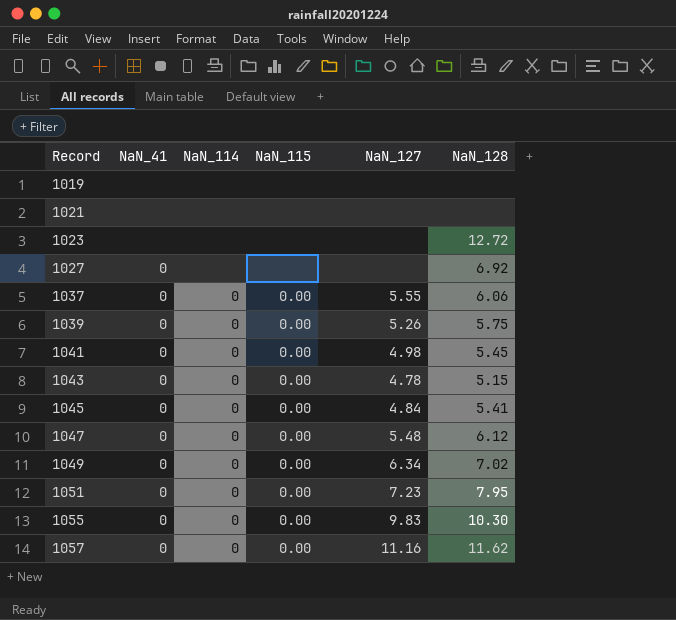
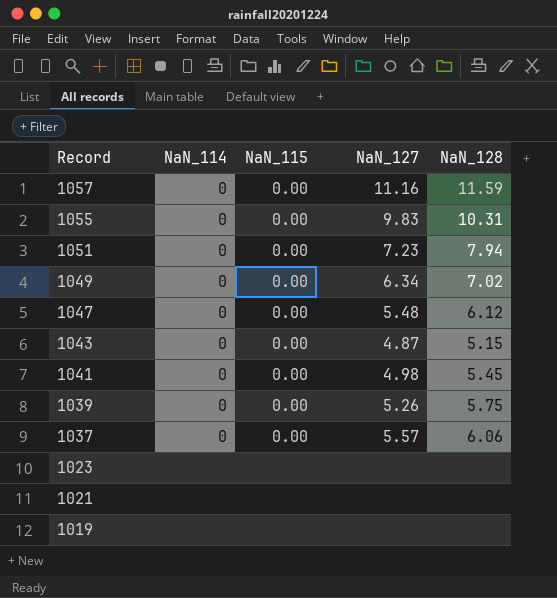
row order: Record ascending -> Record descending
column NaN_41 | position: 2 -> none
row 1027: 0 | none | none | none | 6.92 -> none
row 1045: 0 | 0 | 0.00 | 4.84 | 5.41 -> none
1057 | NaN_128: 11.62 -> 11.59
1055 | NaN_128: 10.30 -> 10.31
1051 | NaN_128: 7.95 -> 7.94
1043 | NaN_127: 4.78 -> 4.87
1037 | NaN_127: 5.55 -> 5.57
1023 | NaN_128: 12.72 -> none

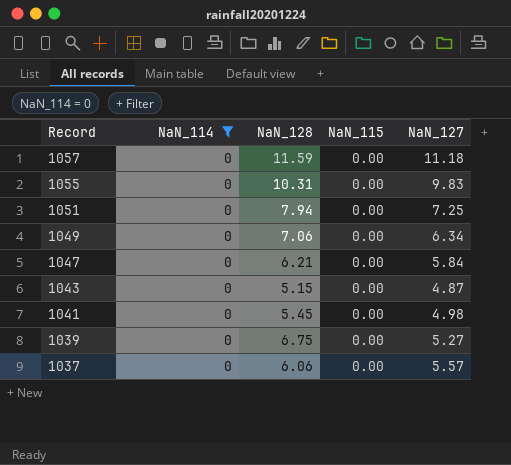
filter: none -> NaN_114 = 0
column NaN_128 | position: 5 -> 3
1057 | NaN_127: 11.16 -> 11.18
1051 | NaN_127: 7.23 -> 7.25
1049 | NaN_128: 7.02 -> 7.06
1047 | NaN_128: 6.12 -> 6.21
1047 | NaN_127: 5.48 -> 5.84
1039 | NaN_128: 5.75 -> 6.75
1039 | NaN_127: 5.26 -> 5.27

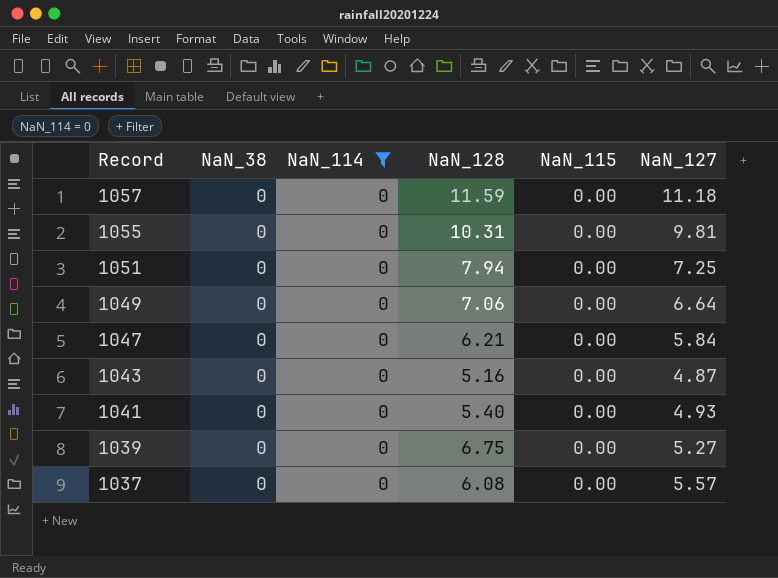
column NaN_38 | position: none -> 2
1055 | NaN_127: 9.83 -> 9.81
1049 | NaN_127: 6.34 -> 6.64
1043 | NaN_128: 5.15 -> 5.16
1041 | NaN_128: 5.45 -> 5.40
1041 | NaN_127: 4.98 -> 4.93
1037 | NaN_128: 6.06 -> 6.08

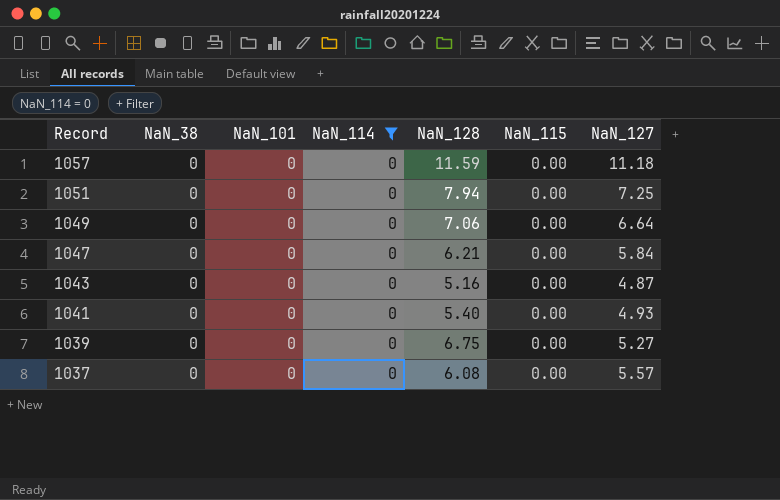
column NaN_101 | position: none -> 3
row 1055: 0 | 0 | 10.31 | 0.00 | 9.81 -> none

